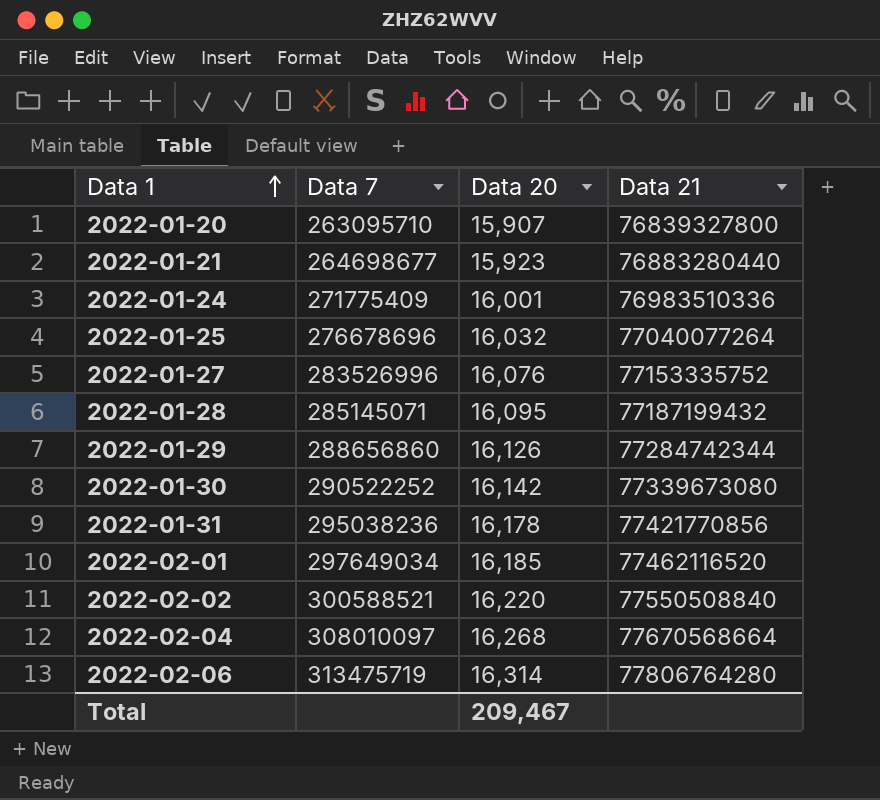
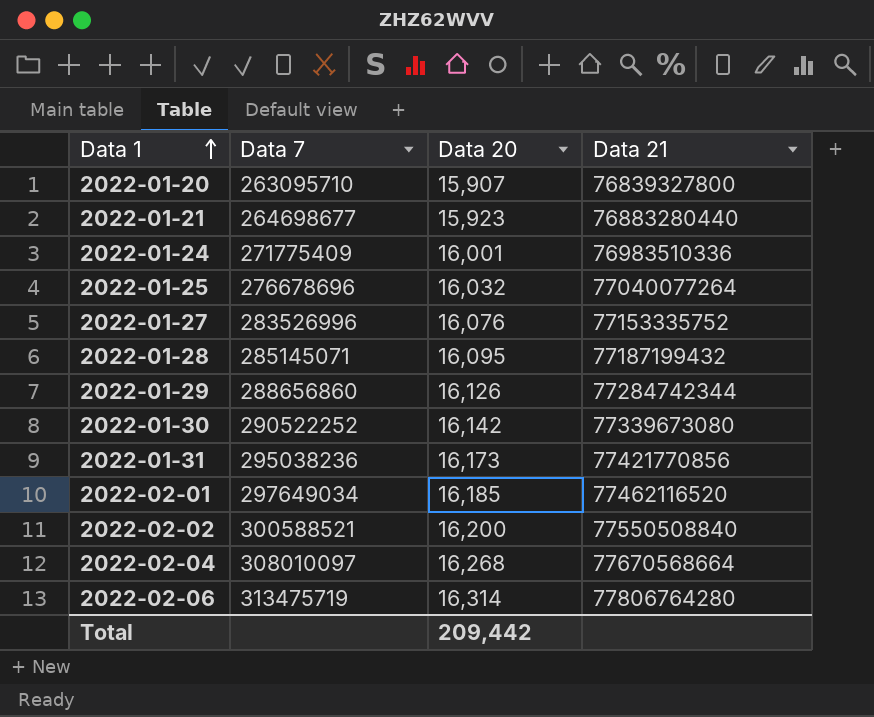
2022-01-31 | Data 20: 16,178 -> 16,173
2022-02-02 | Data 20: 16,220 -> 16,200
Total | Data 20: 209,467 -> 209,442

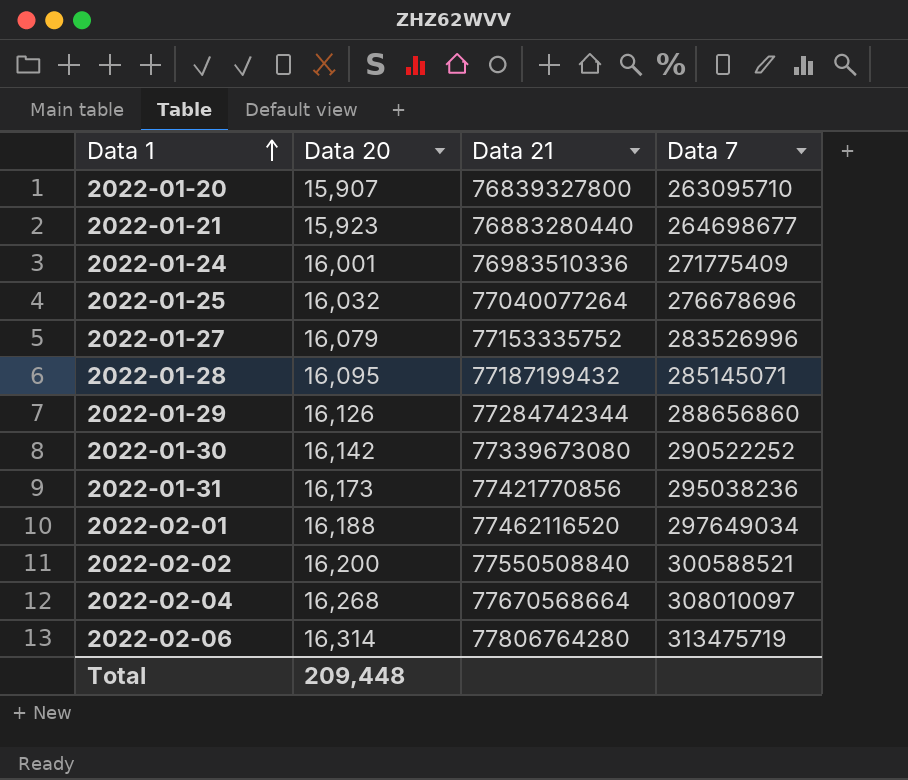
column Data 7 | position: 2 -> 4
2022-01-27 | Data 20: 16,076 -> 16,079
2022-02-01 | Data 20: 16,185 -> 16,188
Total | Data 20: 209,442 -> 209,448

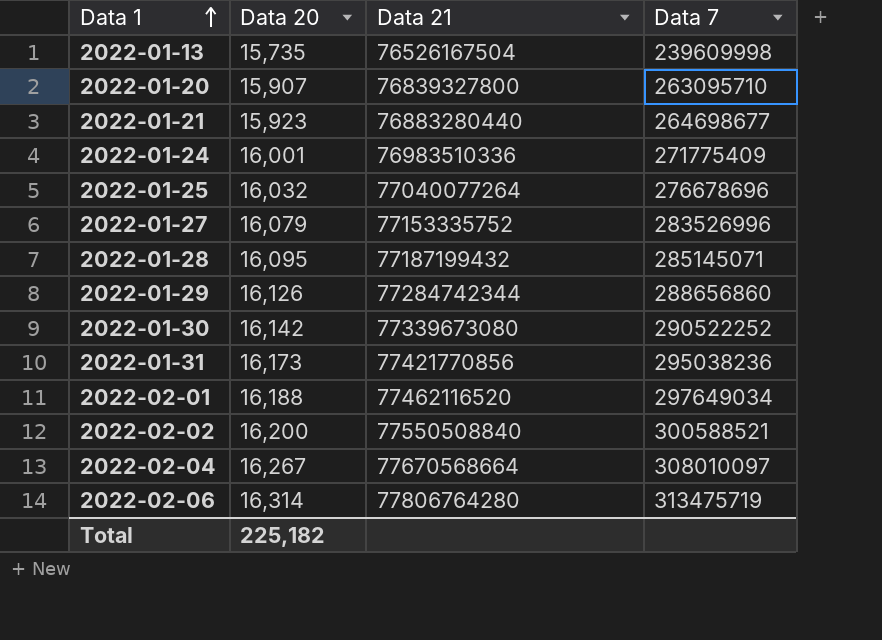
row 2022-01-13: none -> 15,735 | 76526167504 | 239609998
2022-02-04 | Data 20: 16,268 -> 16,267
Total | Data 20: 209,448 -> 225,182

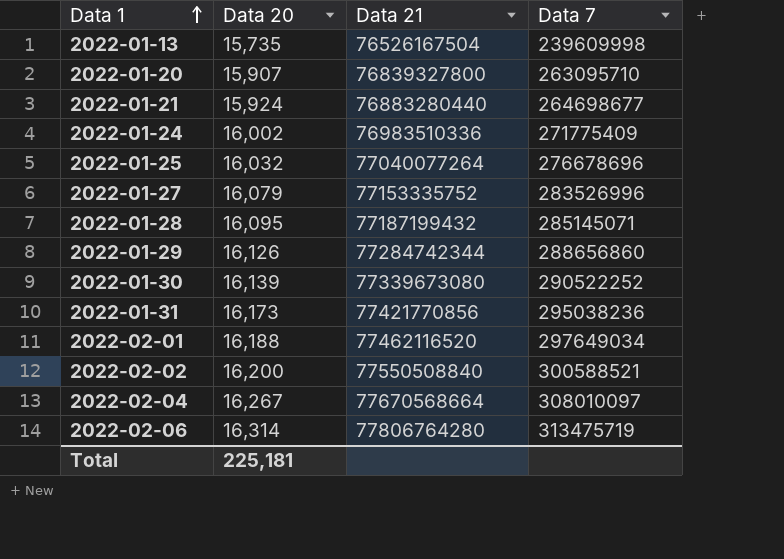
2022-01-21 | Data 20: 15,923 -> 15,924
2022-01-24 | Data 20: 16,001 -> 16,002
2022-01-30 | Data 20: 16,142 -> 16,139
Total | Data 20: 225,182 -> 225,181

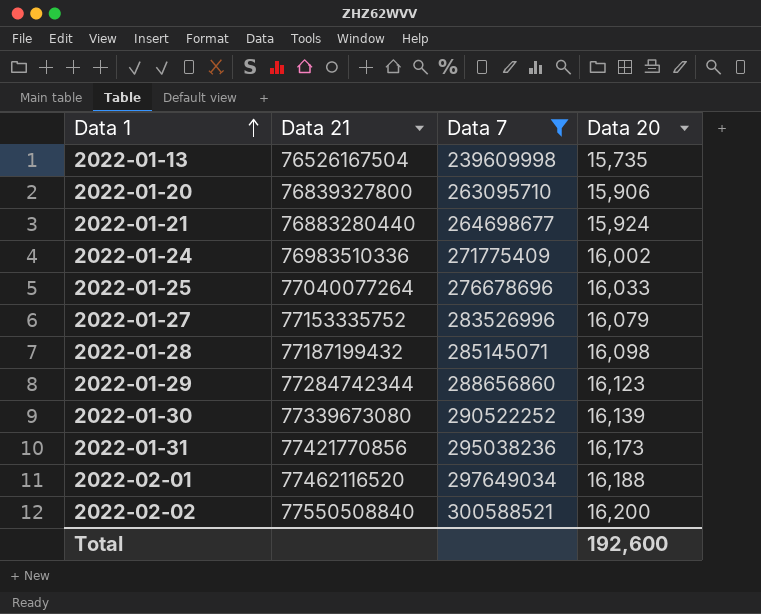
filter: none -> Data 7 <= 300588521
column Data 20 | position: 2 -> 4
2022-01-20 | Data 20: 15,907 -> 15,906
2022-01-25 | Data 20: 16,032 -> 16,033
2022-01-28 | Data 20: 16,095 -> 16,098
2022-01-29 | Data 20: 16,126 -> 16,123
Total | Data 20: 225,181 -> 192,600

